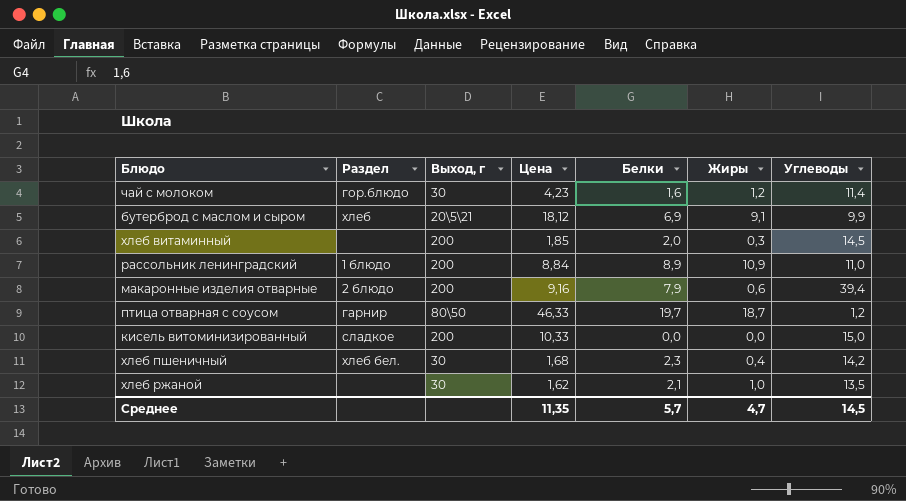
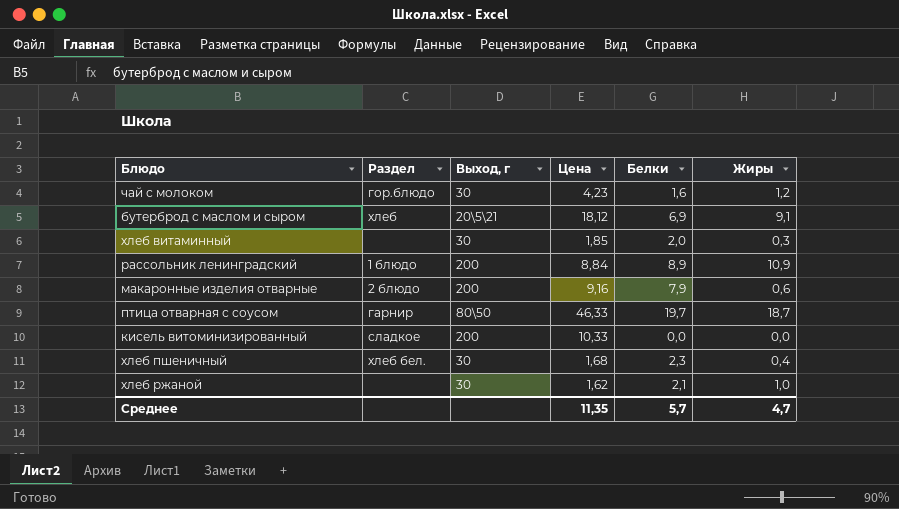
column Углеводы | position: 7 -> none
хлеб витаминный | Выход, г: 200 -> 30

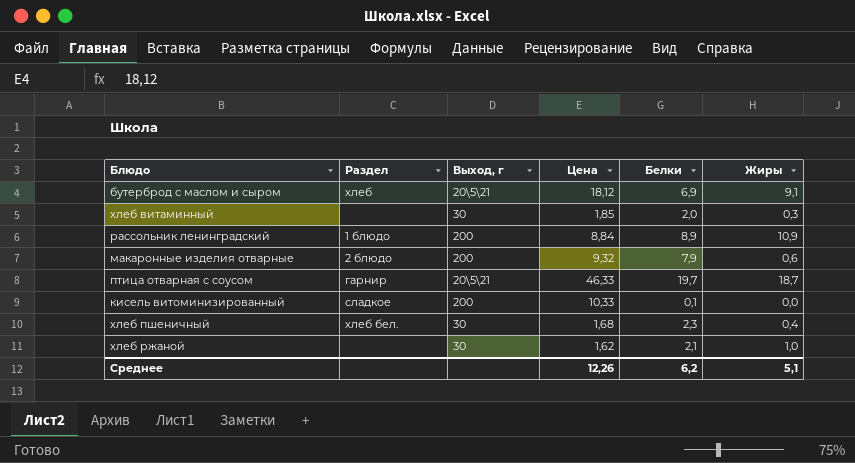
row чай с молоком: гор.блюдо | 30 | 4,23 | 1,6 | 1,2 -> none
макаронные изделия отварные | Цена: 9,16 -> 9,32
птица отварная с соусом | Выход, г: 80\50 -> 20\5\21
кисель витоминизированный | Белки: 0,0 -> 0,1
Среднее | Цена: 11,35 -> 12,26
Среднее | Белки: 5,7 -> 6,2
Среднее | Жиры: 4,7 -> 5,1

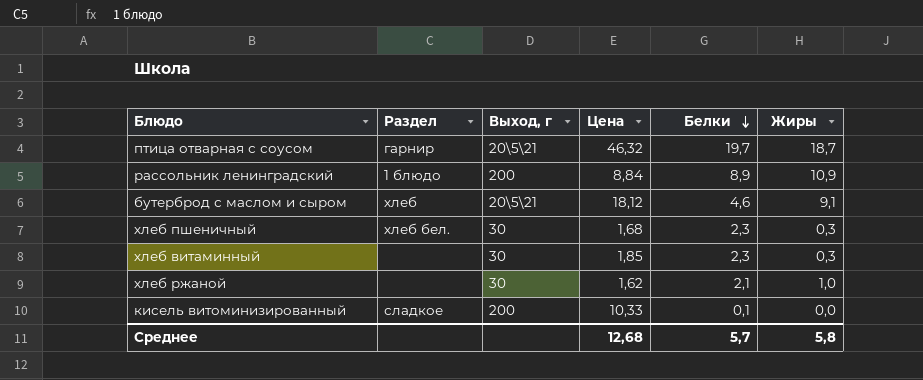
row order: none -> Белки descending
row макаронные изделия отварные: 2 блюдо | 200 | 9,32 | 7,9 | 0,6 -> none
птица отварная с соусом | Цена: 46,33 -> 46,32
бутерброд с маслом и сыром | Белки: 6,9 -> 4,6
хлеб пшеничный | Жиры: 0,4 -> 0,3
хлеб витаминный | Белки: 2,0 -> 2,3
Среднее | Цена: 12,26 -> 12,68
Среднее | Белки: 6,2 -> 5,7
Среднее | Жиры: 5,1 -> 5,8

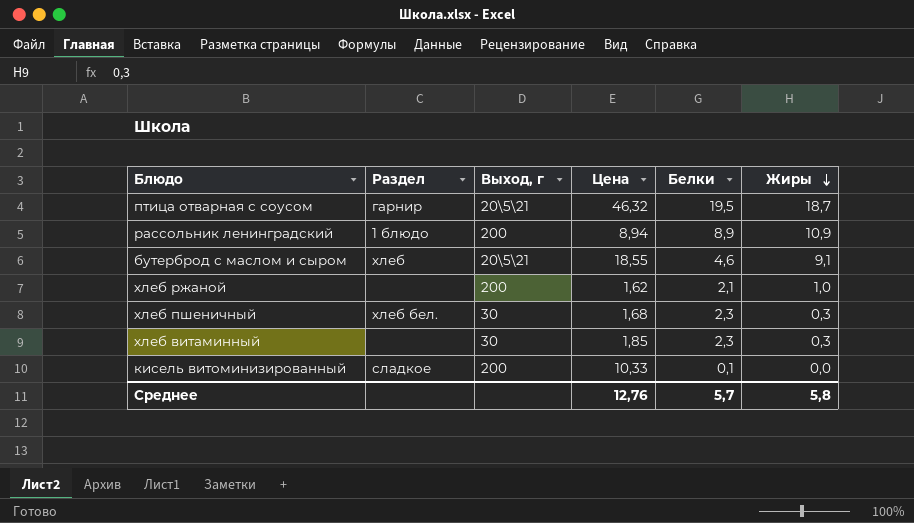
row order: Белки descending -> Жиры descending
птица отварная с соусом | Белки: 19,7 -> 19,5
рассольник ленинградский | Цена: 8,84 -> 8,94
бутерброд с маслом и сыром | Цена: 18,12 -> 18,55
хлеб ржаной | Выход, г: 30 -> 200
Среднее | Цена: 12,68 -> 12,76

